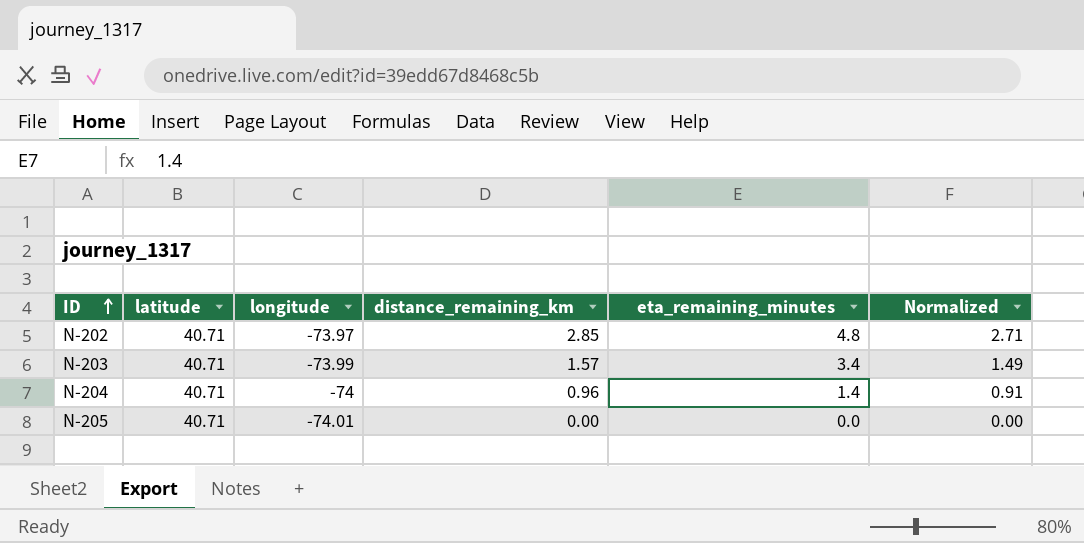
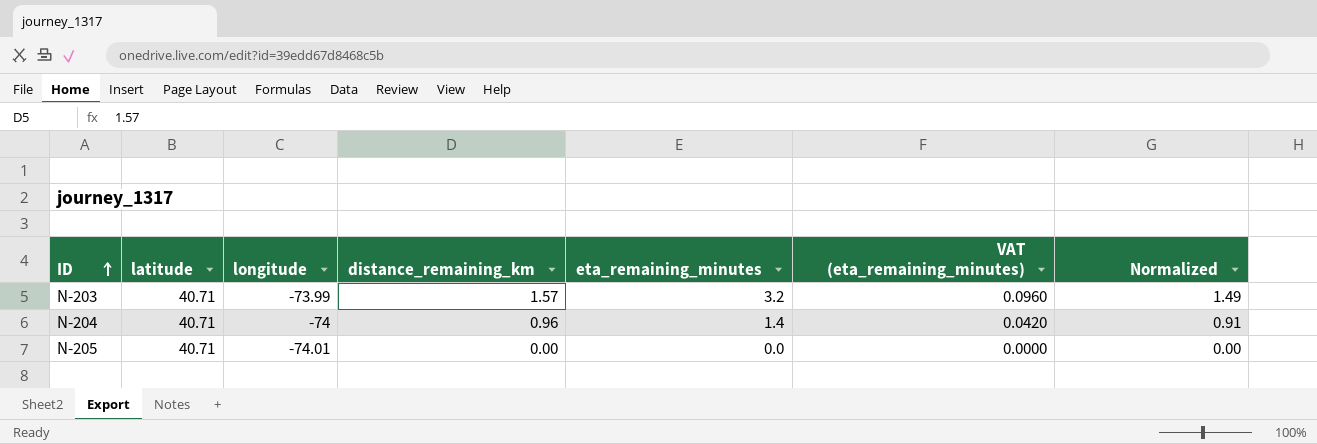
column VAT (eta_remaining_minutes) | formula: none -> [eta_remaining_minutes] * 0.03
row N-202: 40.71 | -73.97 | 2.85 | 4.8 | 2.71 -> none
N-203 | eta_remaining_minutes: 3.4 -> 3.2

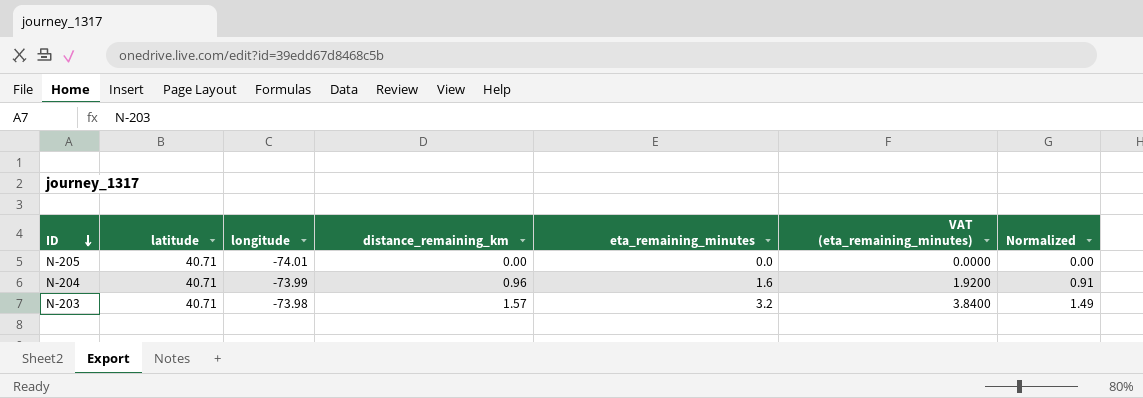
row order: ID ascending -> ID descending
column VAT (eta_remaining_minutes) | formula: [eta_remaining_minutes] * 0.03 -> [eta_remaining_minutes] * 1.2
N-204 | longitude: -74 -> -73.99
N-204 | eta_remaining_minutes: 1.4 -> 1.6
N-203 | longitude: -73.99 -> -73.98

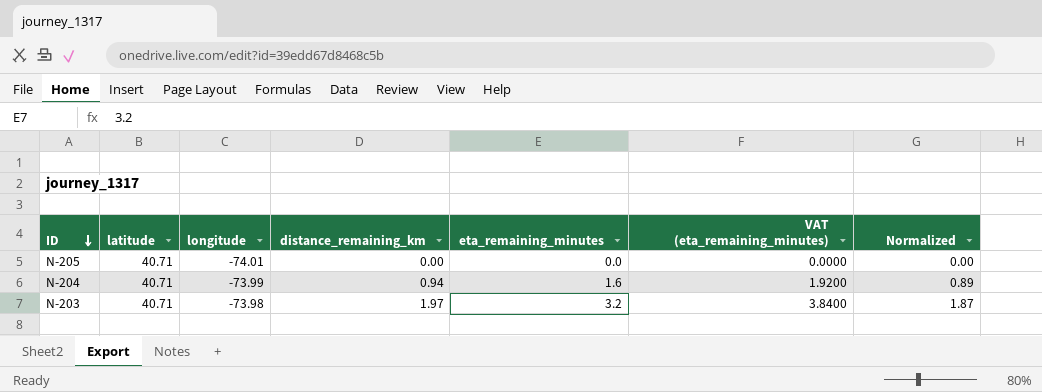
N-204 | distance_remaining_km: 0.96 -> 0.94
N-204 | Normalized: 0.91 -> 0.89
N-203 | distance_remaining_km: 1.57 -> 1.97
N-203 | Normalized: 1.49 -> 1.87

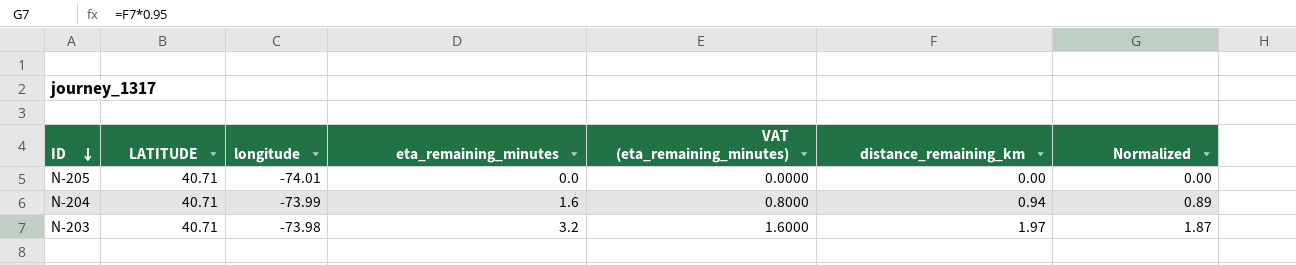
column name: latitude -> LATITUDE
column VAT (eta_remaining_minutes) | formula: [eta_remaining_minutes] * 1.2 -> [eta_remaining_minutes] * 0.5
column distance_remaining_km | position: 4 -> 6

